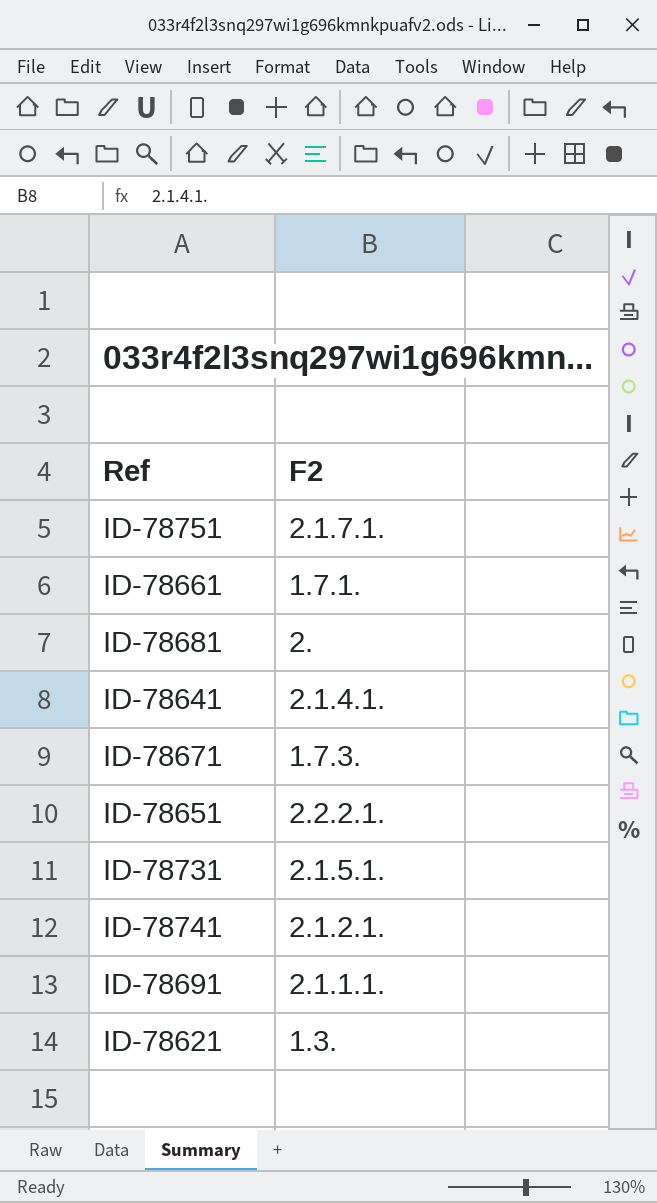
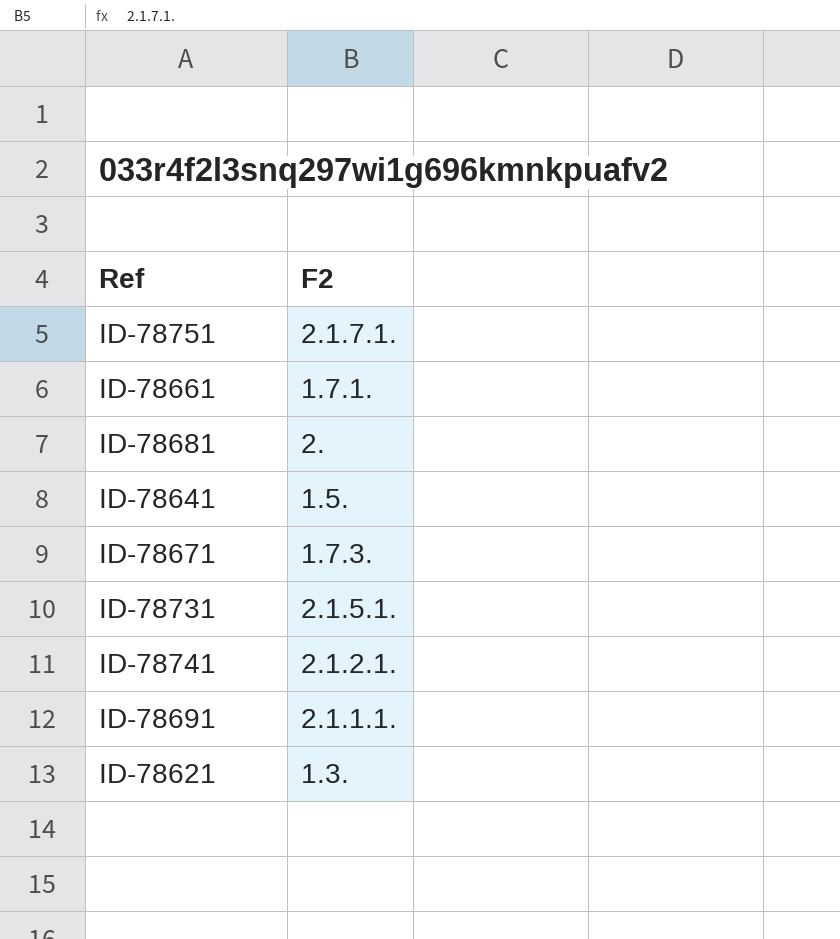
row ID-78651: 2.2.2.1. -> none
ID-78641 | F2: 2.1.4.1. -> 1.5.

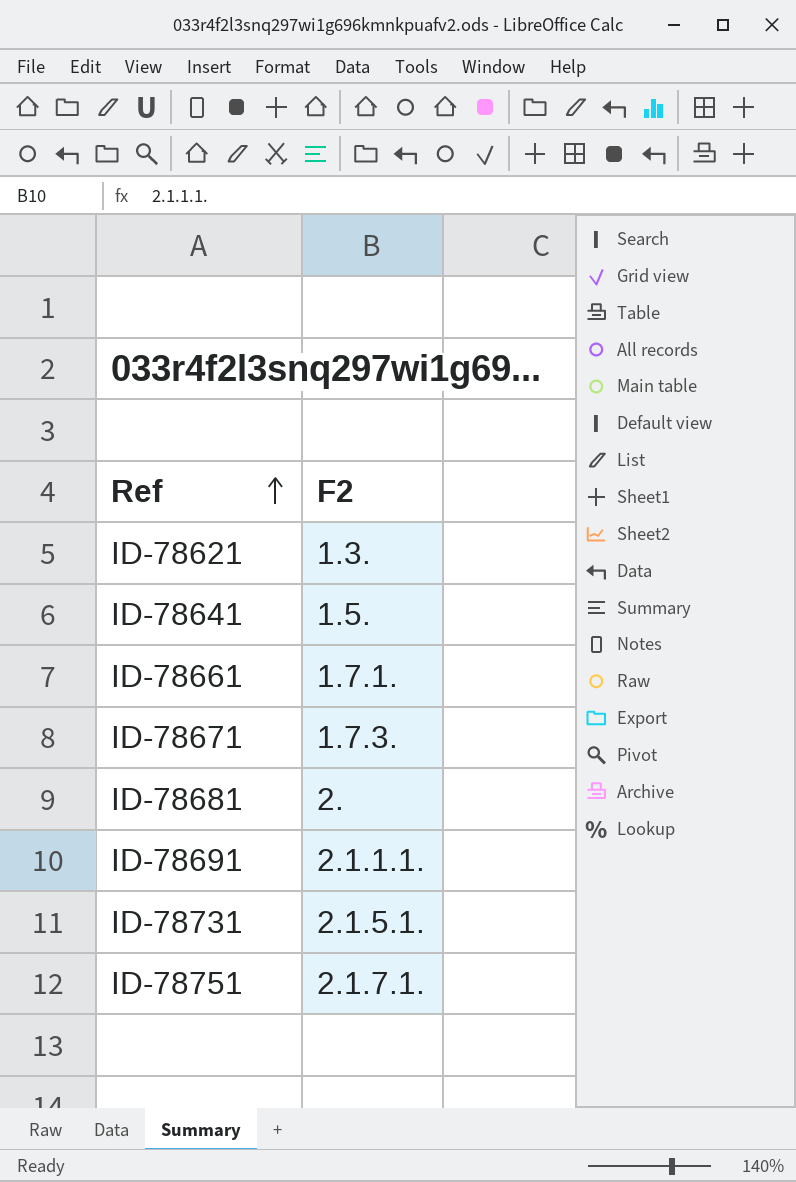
row order: none -> Ref ascending
row ID-78741: 2.1.2.1. -> none

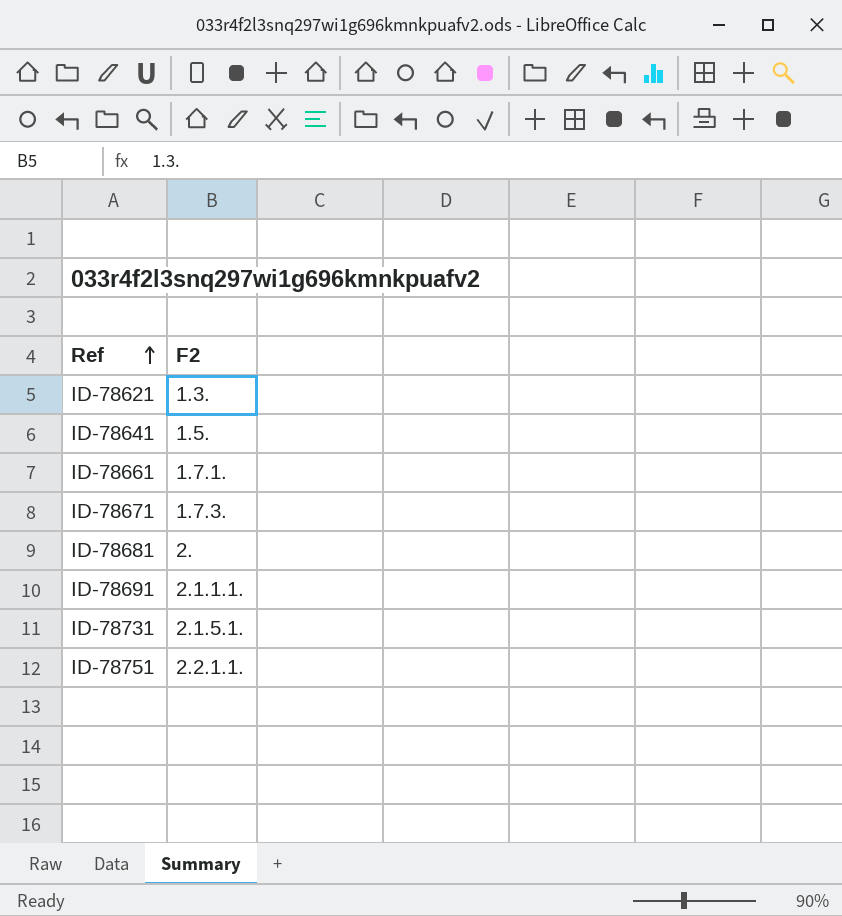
ID-78751 | F2: 2.1.7.1. -> 2.2.1.1.

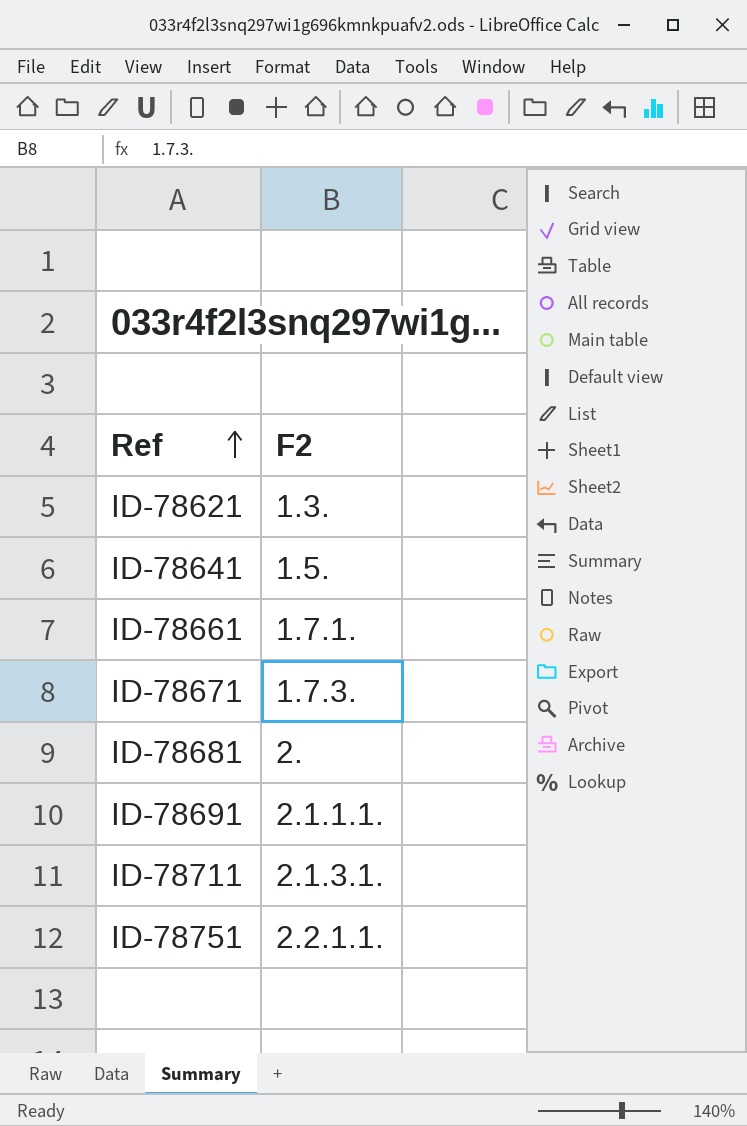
row ID-78731: 2.1.5.1. -> none
row ID-78711: none -> 2.1.3.1.

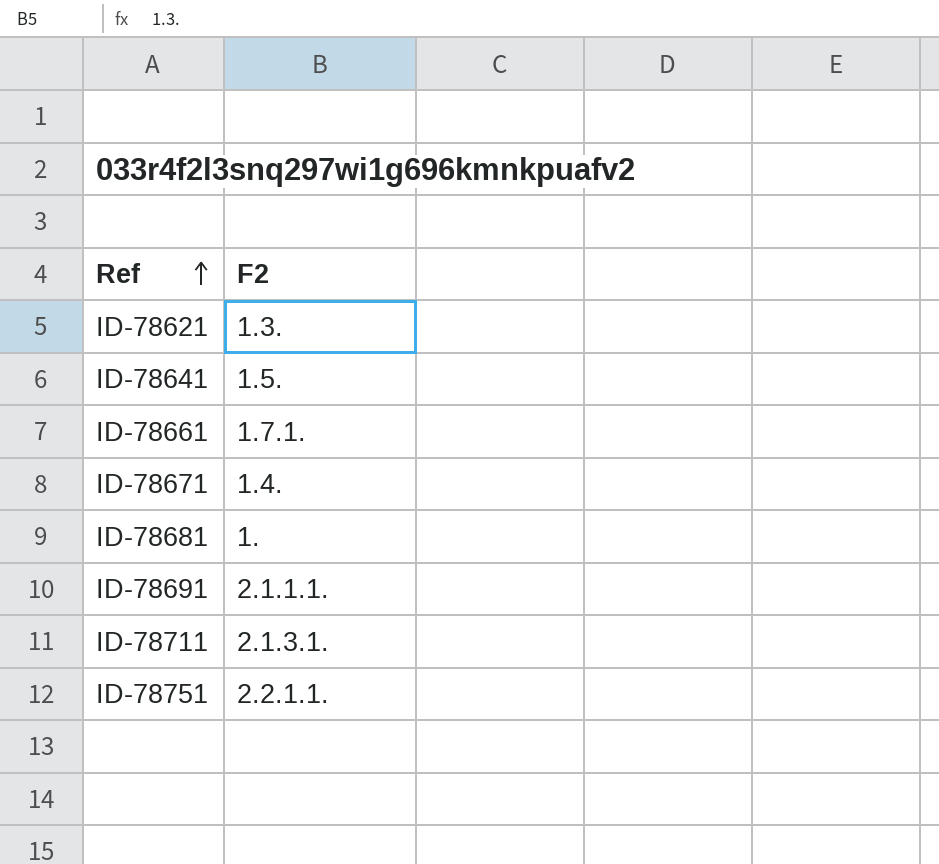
ID-78671 | F2: 1.7.3. -> 1.4.
ID-78681 | F2: 2. -> 1.

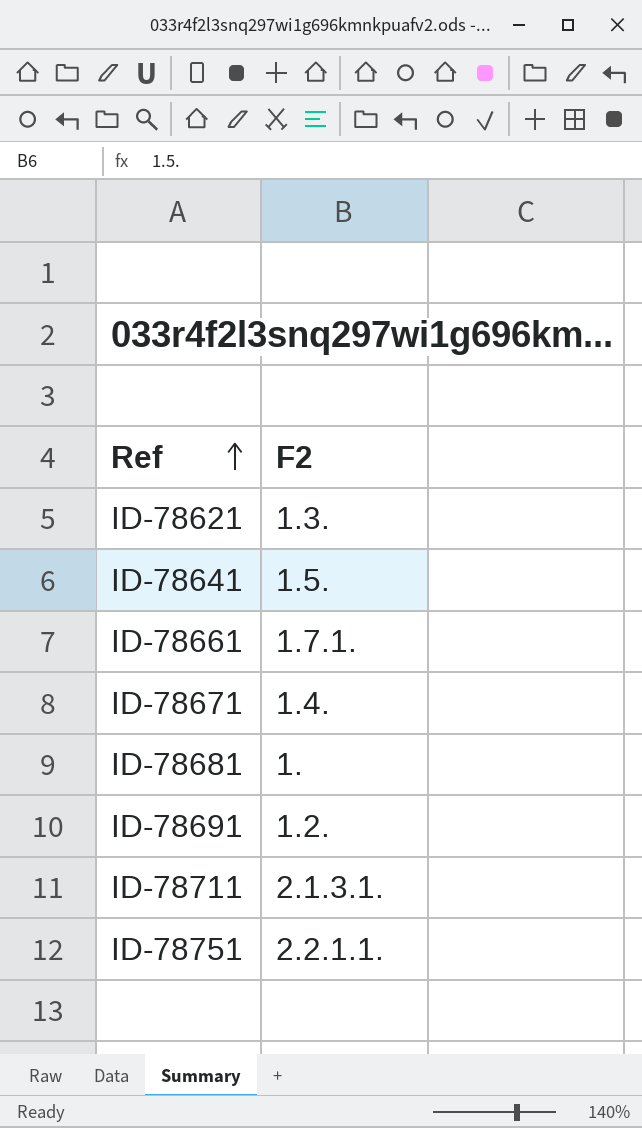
ID-78691 | F2: 2.1.1.1. -> 1.2.

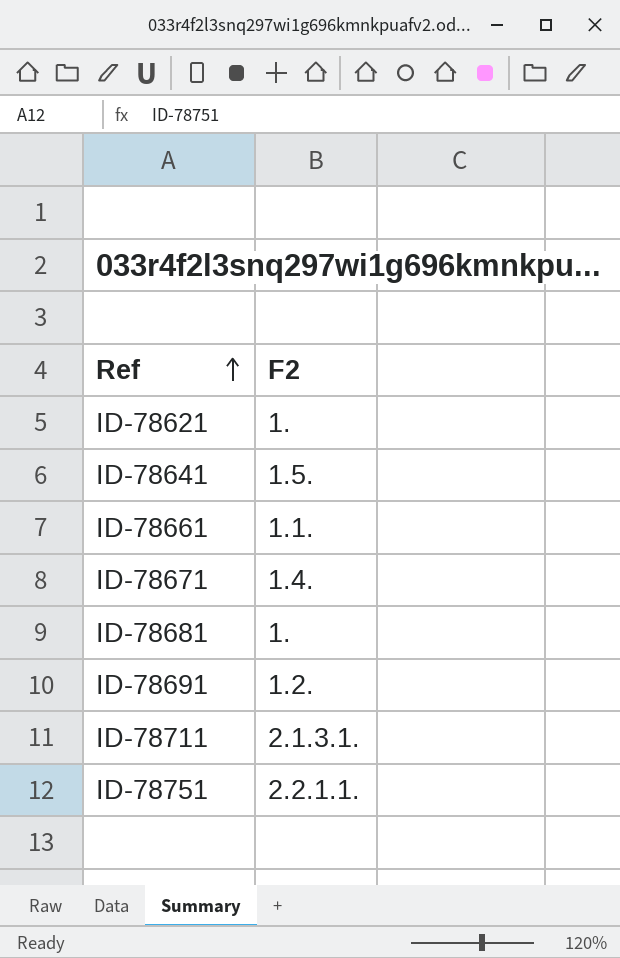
ID-78621 | F2: 1.3. -> 1.
ID-78661 | F2: 1.7.1. -> 1.1.

